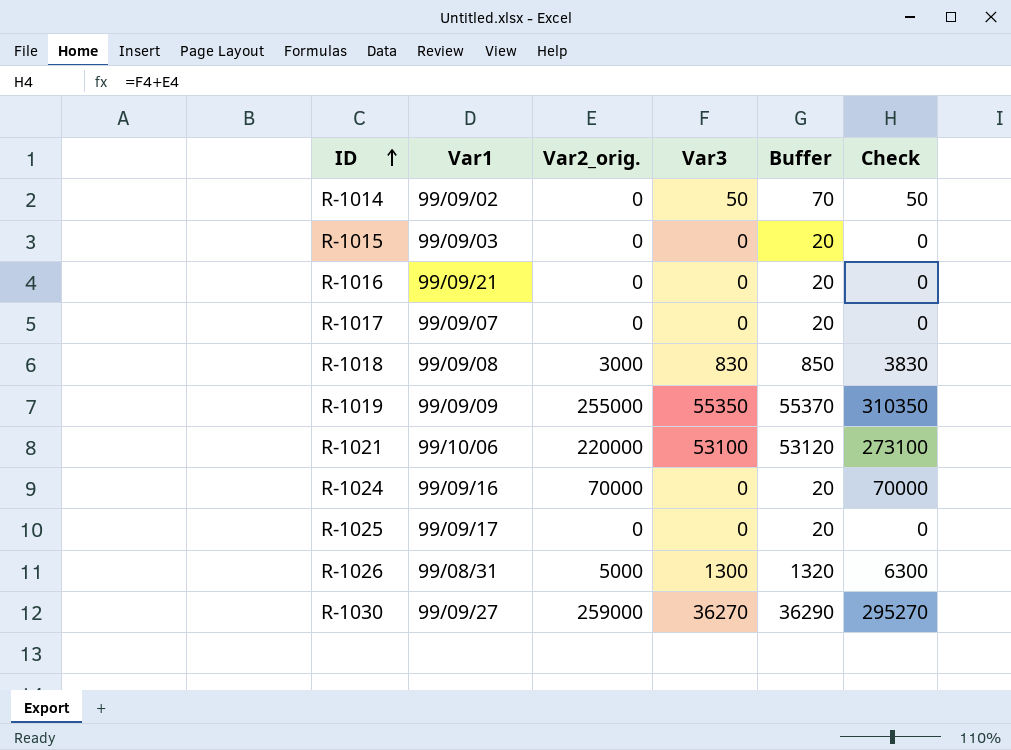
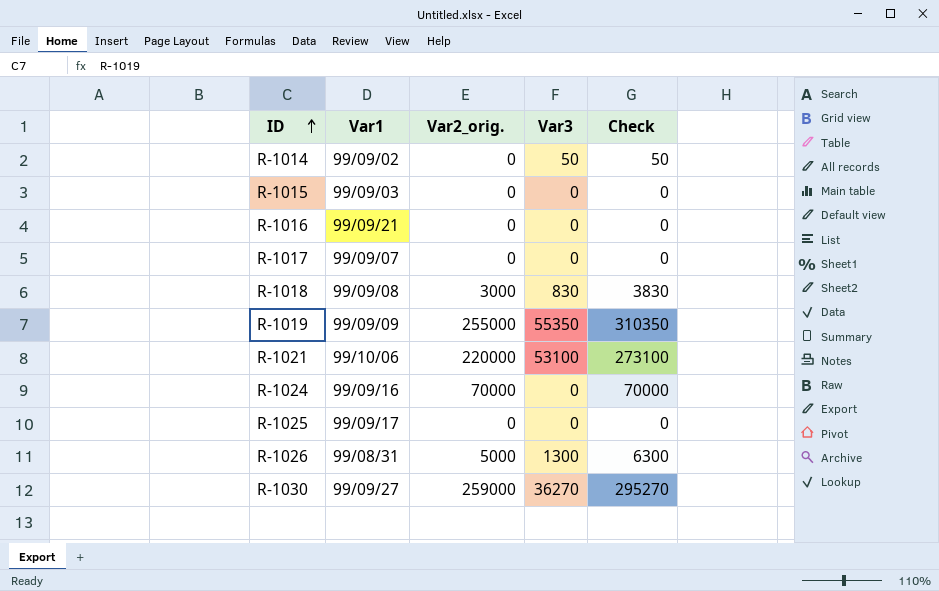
column Buffer | formula: [Var3] + 20 -> none

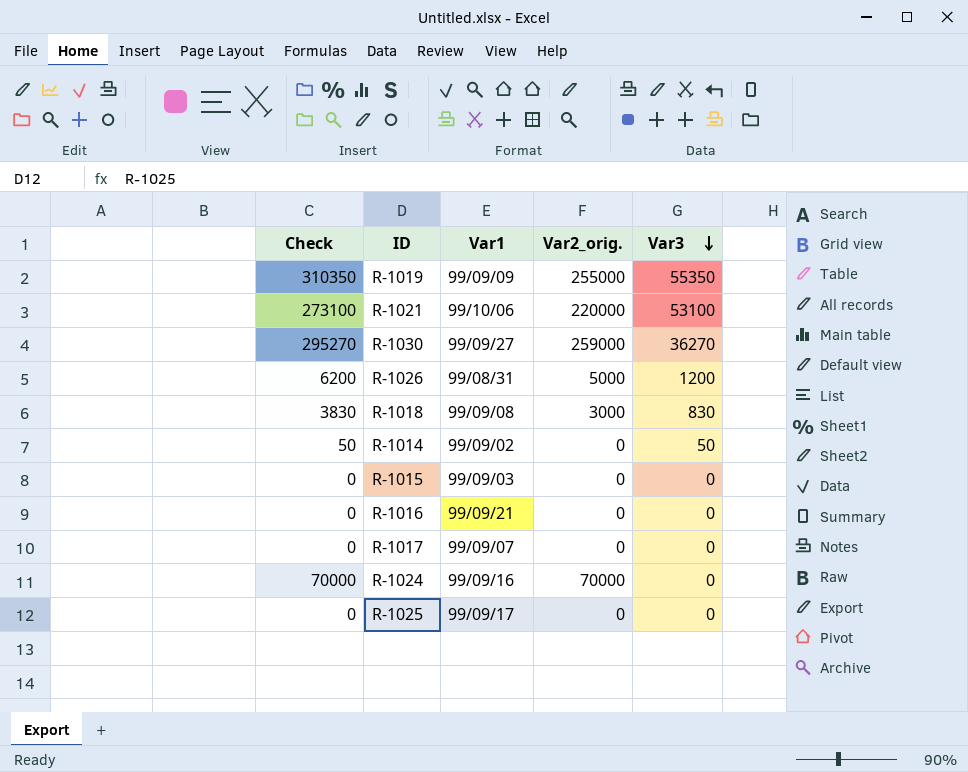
row order: ID ascending -> Var3 descending
column Check | position: 5 -> 1
R-1026 | Check: 6300 -> 6200
R-1026 | Var3: 1300 -> 1200

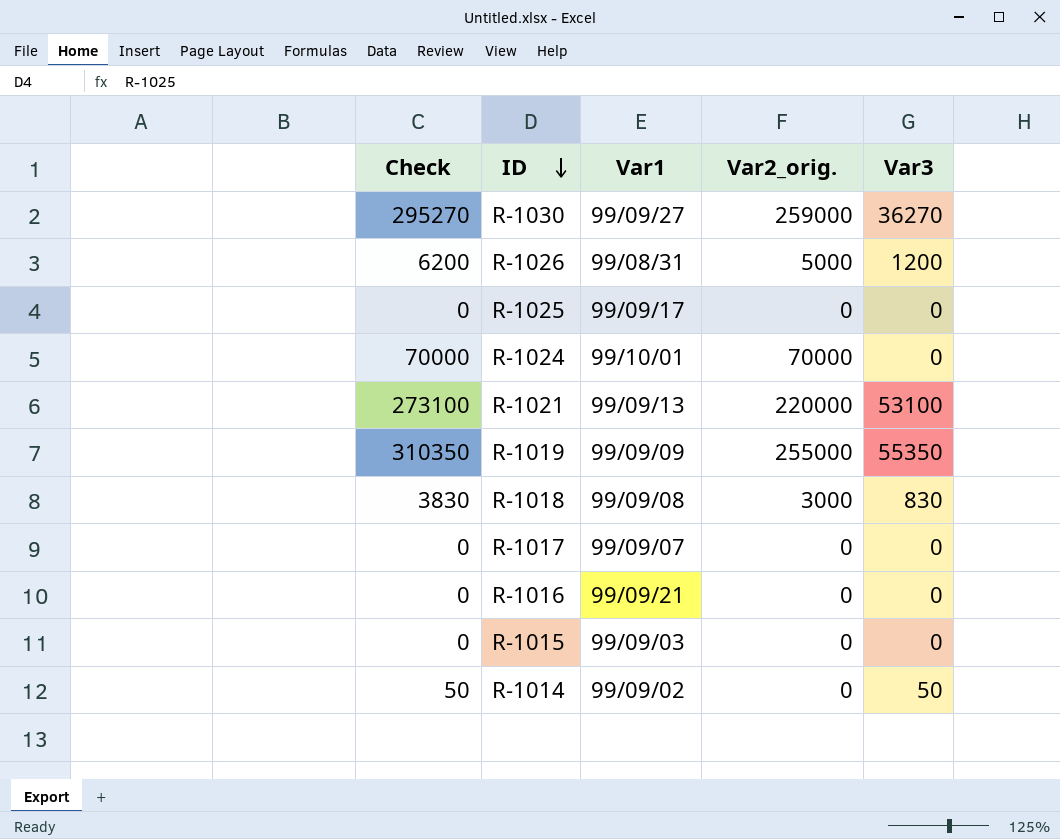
row order: Var3 descending -> ID descending
R-1024 | Var1: 99/09/16 -> 99/10/01
R-1021 | Var1: 99/10/06 -> 99/09/13

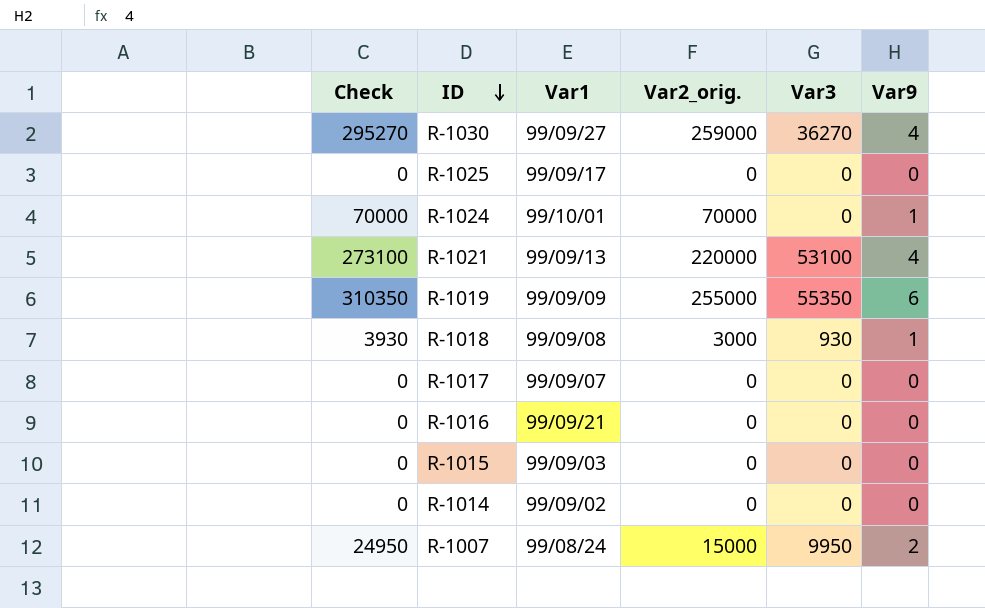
column Var9 | position: none -> 6
row R-1026: 6200 | 99/08/31 | 5000 | 1200 -> none
R-1018 | Check: 3830 -> 3930
R-1018 | Var3: 830 -> 930
R-1014 | Check: 50 -> 0
R-1014 | Var3: 50 -> 0
row R-1007: none -> 24950 | 99/08/24 | 15000 | 9950 | 2

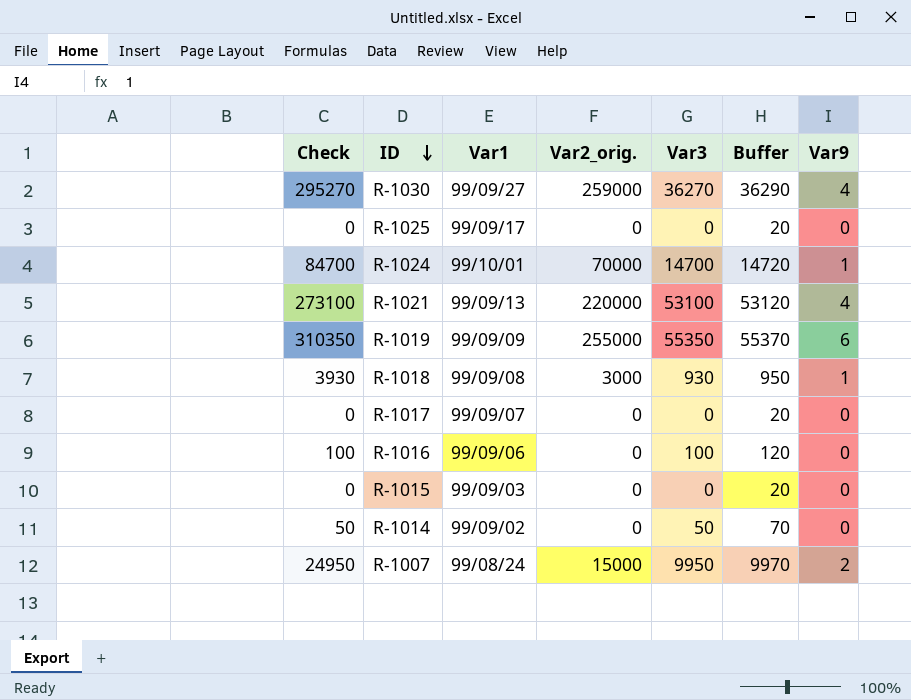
column Buffer | formula: none -> [Var3] + 20
R-1024 | Check: 70000 -> 84700
R-1024 | Var3: 0 -> 14700
R-1016 | Check: 0 -> 100
R-1016 | Var1: 99/09/21 -> 99/09/06
R-1016 | Var3: 0 -> 100
R-1014 | Check: 0 -> 50
R-1014 | Var3: 0 -> 50

